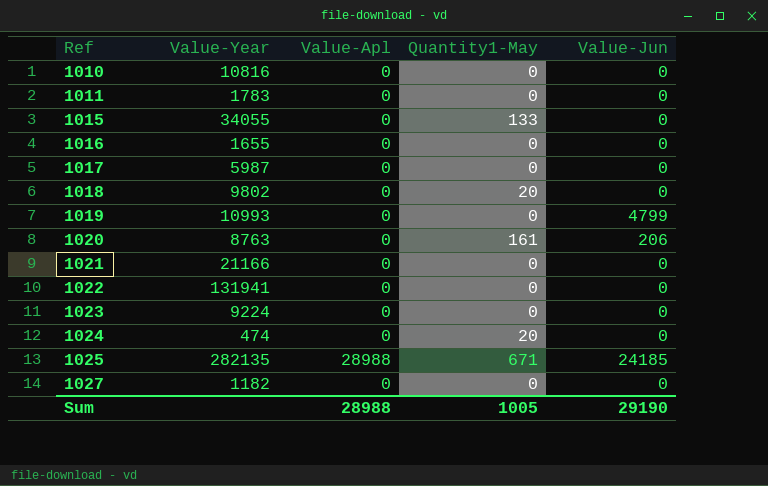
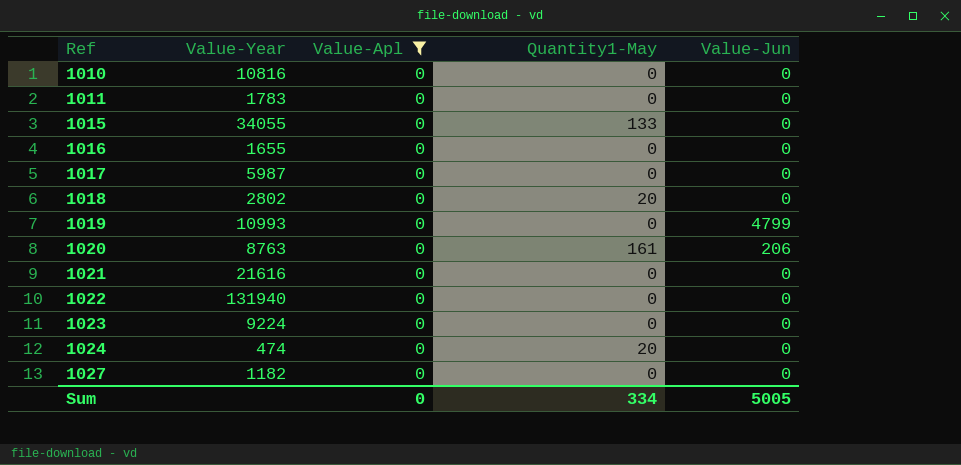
filter: none -> Value-Apl = 0
1018 | Value-Year: 9802 -> 2802
1021 | Value-Year: 21166 -> 21616
1022 | Value-Year: 131941 -> 131940
Sum | Value-Apl: 28988 -> 0
Sum | Quantity1-May: 1005 -> 334
Sum | Value-Jun: 29190 -> 5005

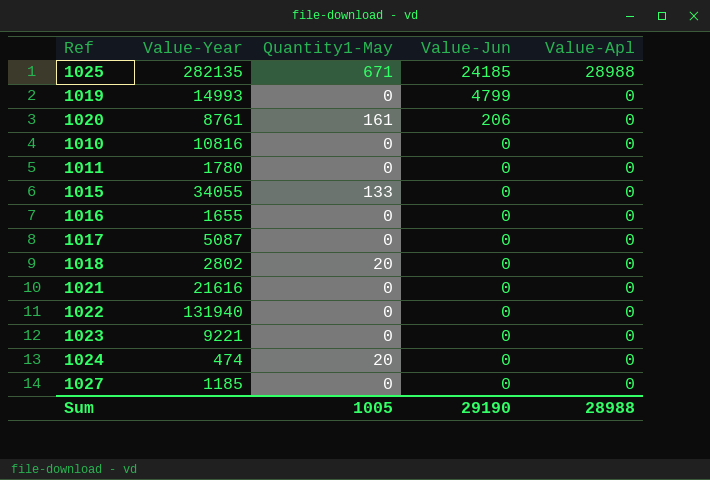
filter: Value-Apl = 0 -> none
row order: Ref ascending -> Value-Jun descending
column Value-Apl | position: 3 -> 5
1019 | Value-Year: 10993 -> 14993
1020 | Value-Year: 8763 -> 8761
1011 | Value-Year: 1783 -> 1780
1017 | Value-Year: 5987 -> 5087
1023 | Value-Year: 9224 -> 9221
1027 | Value-Year: 1182 -> 1185
Sum | Quantity1-May: 334 -> 1005
Sum | Value-Jun: 5005 -> 29190
Sum | Value-Apl: 0 -> 28988

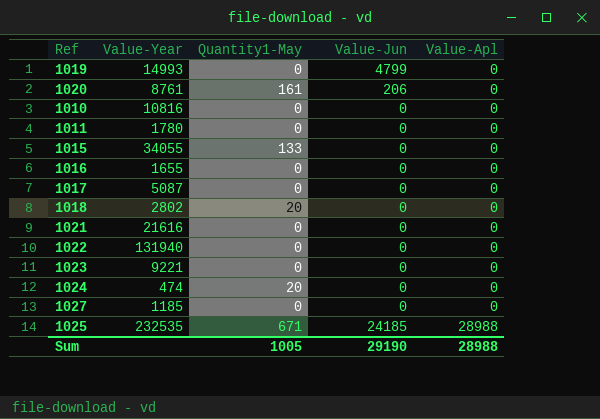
row order: Value-Jun descending -> Value-Apl ascending
1025 | Value-Year: 282135 -> 232535

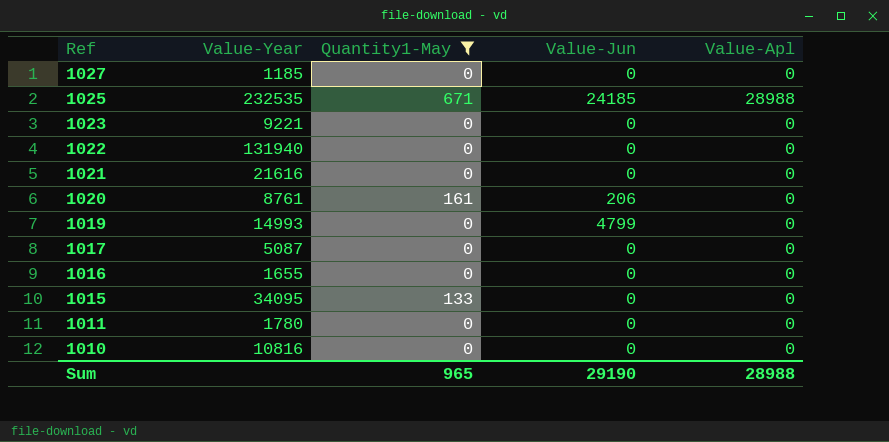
filter: none -> Quantity1-May != 20
row order: Value-Apl ascending -> Ref descending
1015 | Value-Year: 34055 -> 34095
Sum | Quantity1-May: 1005 -> 965

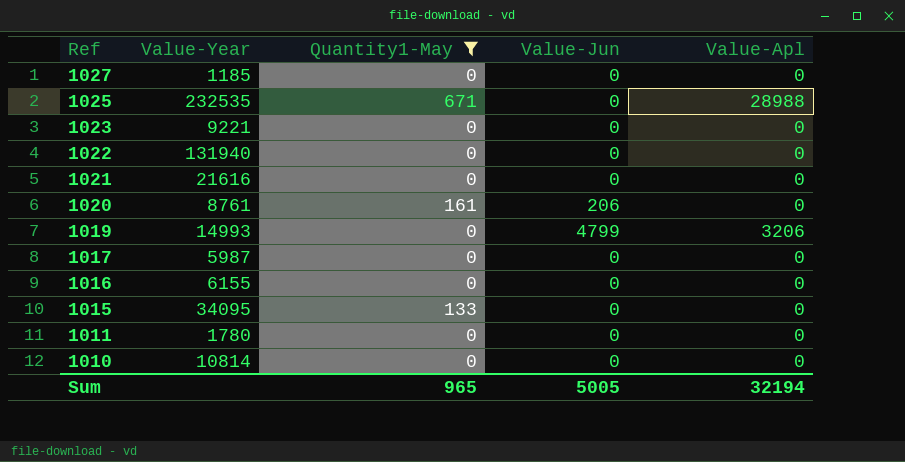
1025 | Value-Jun: 24185 -> 0
1019 | Value-Apl: 0 -> 3206
1017 | Value-Year: 5087 -> 5987
1016 | Value-Year: 1655 -> 6155
1010 | Value-Year: 10816 -> 10814
Sum | Value-Jun: 29190 -> 5005
Sum | Value-Apl: 28988 -> 32194

